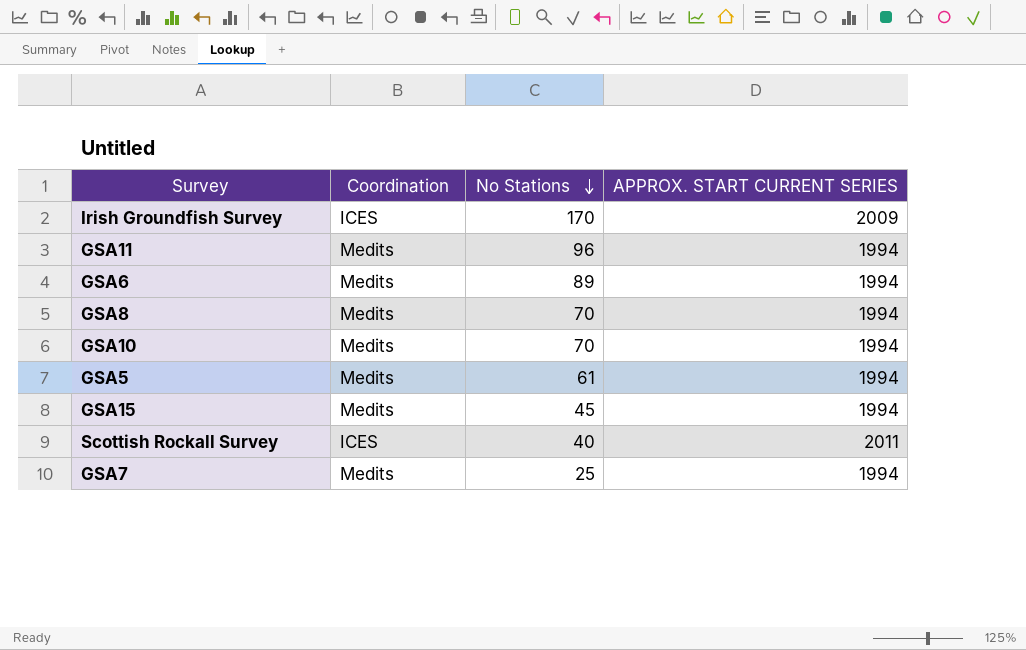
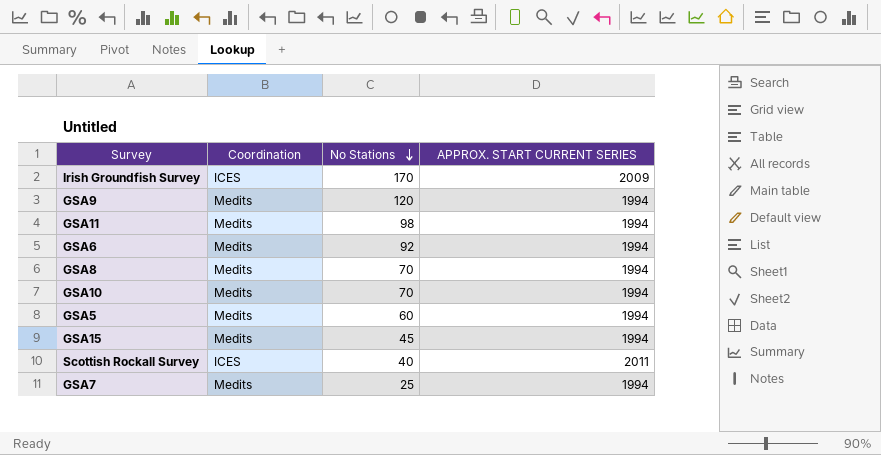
row GSA9: none -> Medits | 120 | 1994
GSA11 | No Stations: 96 -> 98
GSA6 | No Stations: 89 -> 92
GSA5 | No Stations: 61 -> 60

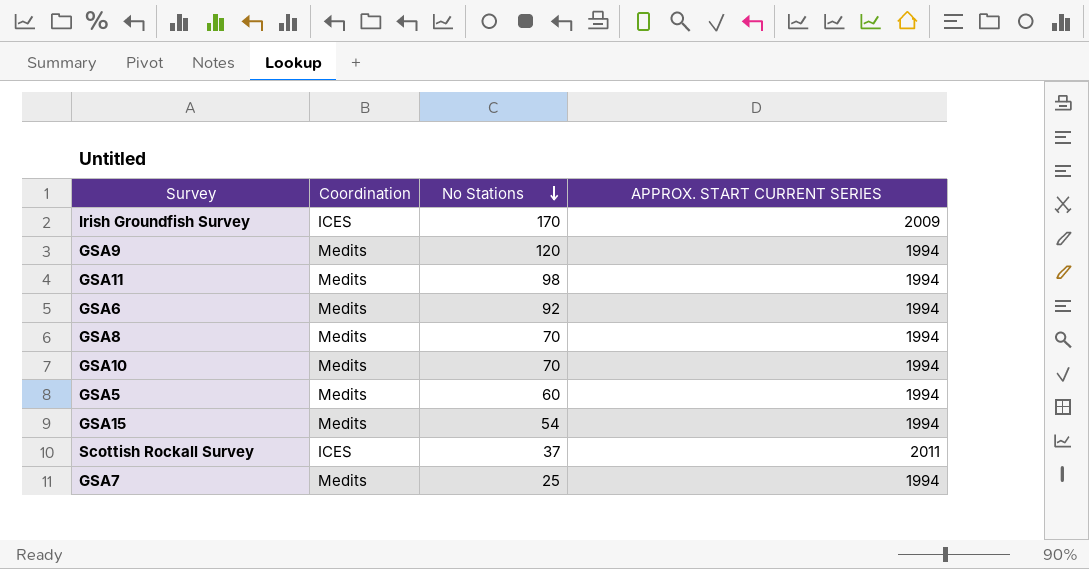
GSA15 | No Stations: 45 -> 54
Scottish Rockall Survey | No Stations: 40 -> 37

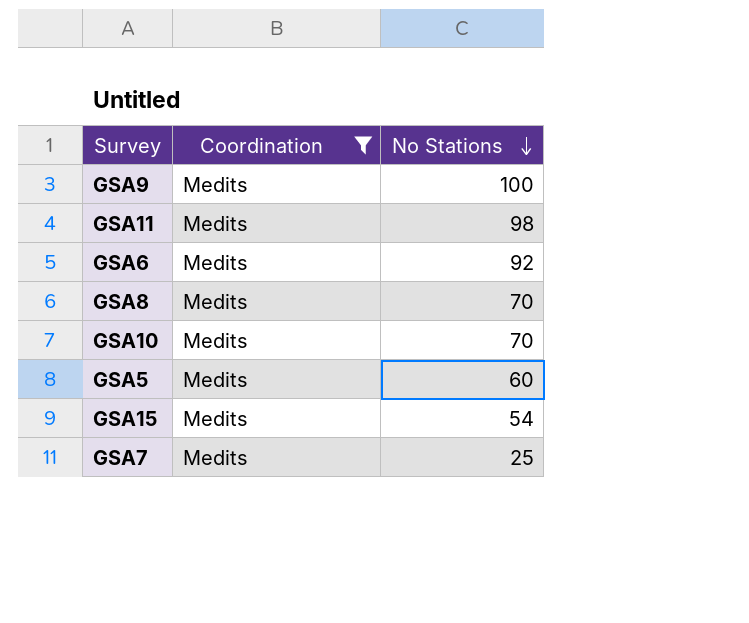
filter: none -> Coordination = Medits
column APPROX. START CURRENT SERIES | position: 4 -> none
GSA9 | No Stations: 120 -> 100

